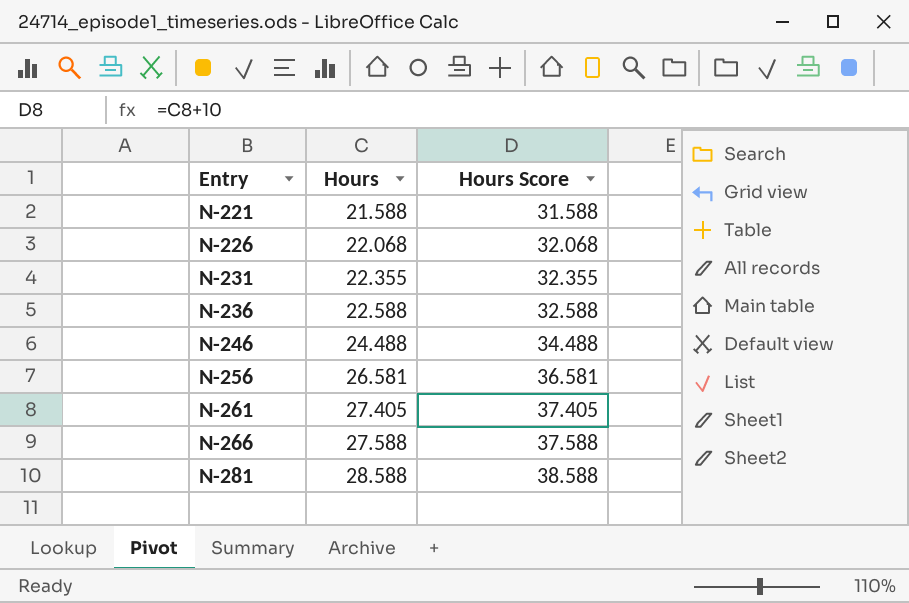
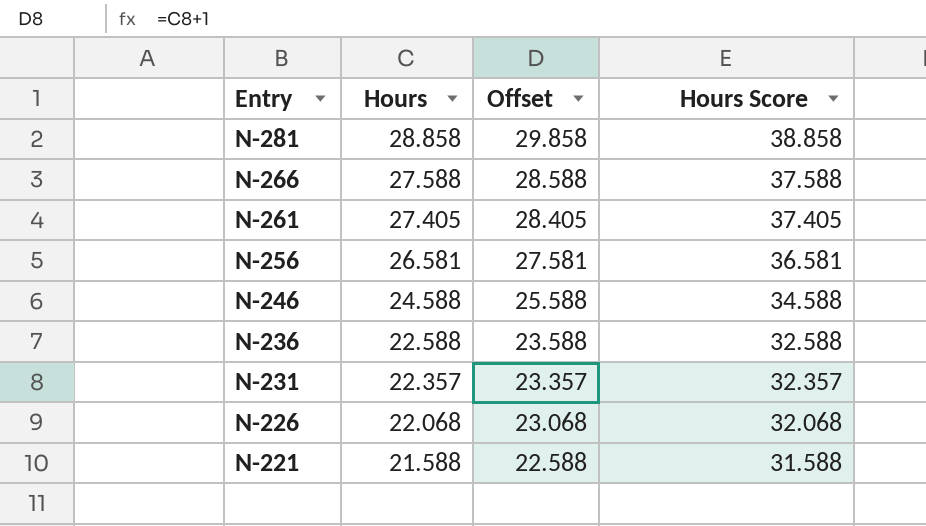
row order: Entry ascending -> Entry descending
column Offset | formula: none -> [Hours] + 1
N-281 | Hours: 28.588 -> 28.858
N-281 | Hours Score: 38.588 -> 38.858
N-246 | Hours: 24.488 -> 24.588
N-246 | Hours Score: 34.488 -> 34.588
N-231 | Hours: 22.355 -> 22.357
N-231 | Hours Score: 32.355 -> 32.357

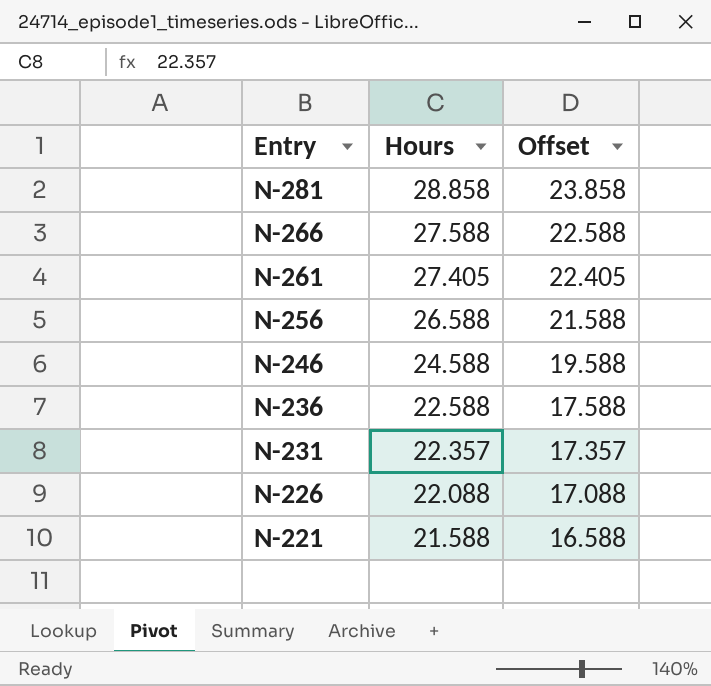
column Hours Score | formula: [Hours] + 10 -> none
column Offset | formula: [Hours] + 1 -> [Hours] - 5
N-256 | Hours: 26.581 -> 26.588
N-226 | Hours: 22.068 -> 22.088

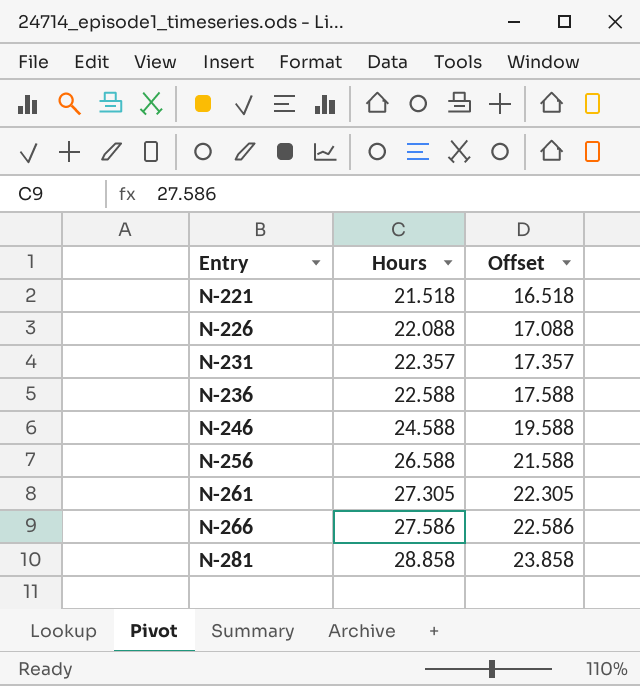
row order: Entry descending -> Entry ascending
N-221 | Hours: 21.588 -> 21.518
N-221 | Offset: 16.588 -> 16.518
N-261 | Hours: 27.405 -> 27.305
N-261 | Offset: 22.405 -> 22.305
N-266 | Hours: 27.588 -> 27.586
N-266 | Offset: 22.588 -> 22.586

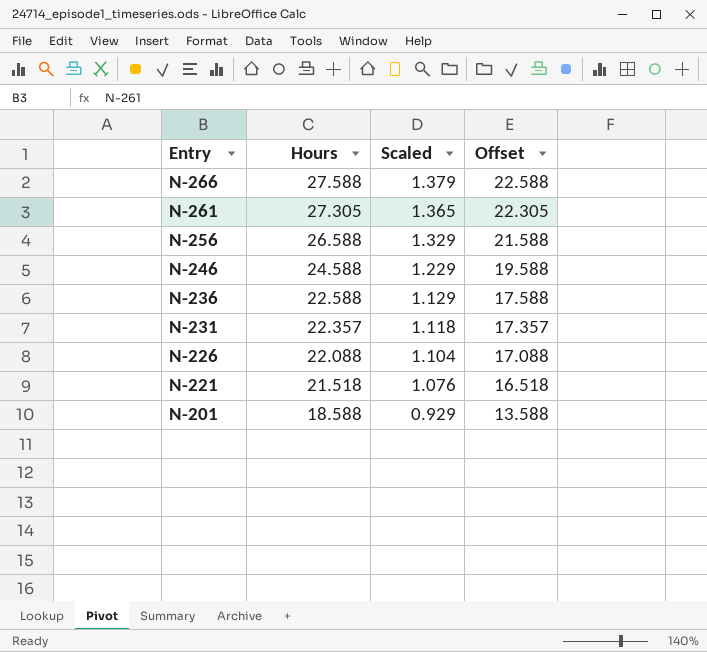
row order: Entry ascending -> Entry descending
column Scaled | formula: none -> [Hours] * 0.05
row N-281: 28.858 | 23.858 -> none
N-266 | Hours: 27.586 -> 27.588
N-266 | Offset: 22.586 -> 22.588
row N-201: none -> 18.588 | 0.929 | 13.588

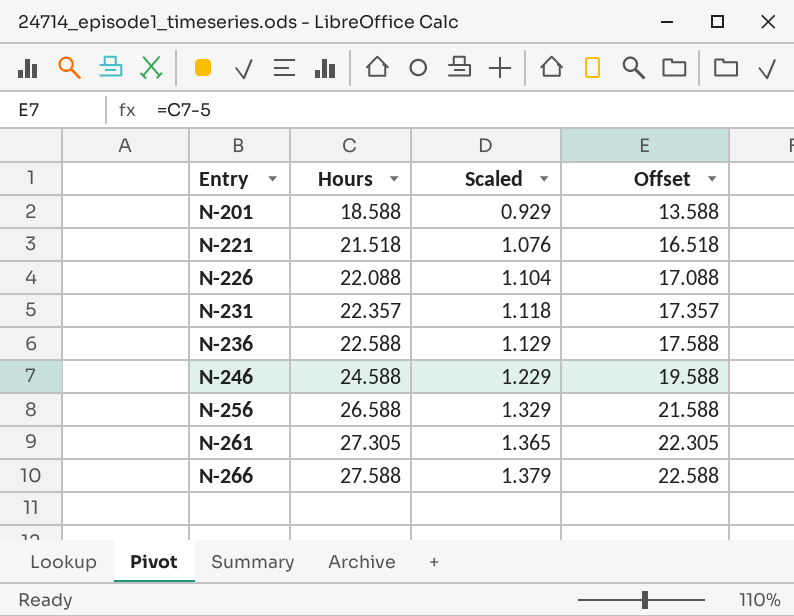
row order: Entry descending -> Entry ascending

